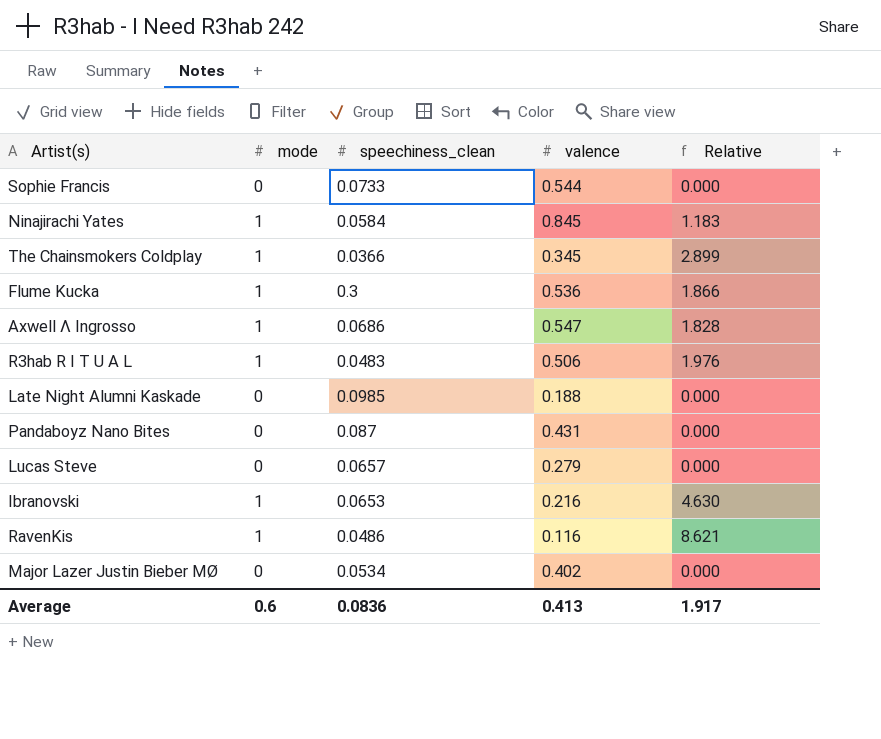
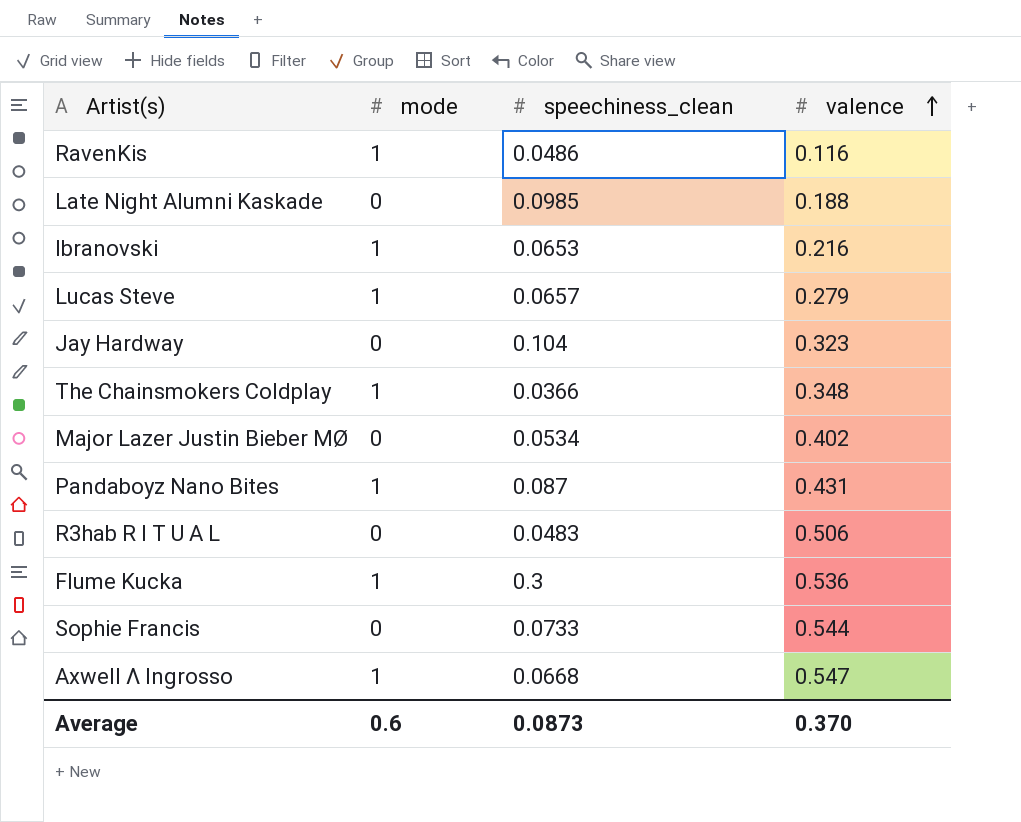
row order: none -> valence ascending
column Relative | formula: [mode] / [valence] -> none
row Ninajirachi Yates: 1 | 0.0584 | 0.845 | 1.183 -> none
Lucas Steve | mode: 0 -> 1
row Jay Hardway: none -> 0 | 0.104 | 0.323
The Chainsmokers Coldplay | valence: 0.345 -> 0.348
Pandaboyz Nano Bites | mode: 0 -> 1
R3hab R I T U A L | mode: 1 -> 0
Axwell Λ Ingrosso | speechiness_clean: 0.0686 -> 0.0668
Average | speechiness_clean: 0.0836 -> 0.0873
Average | valence: 0.413 -> 0.370

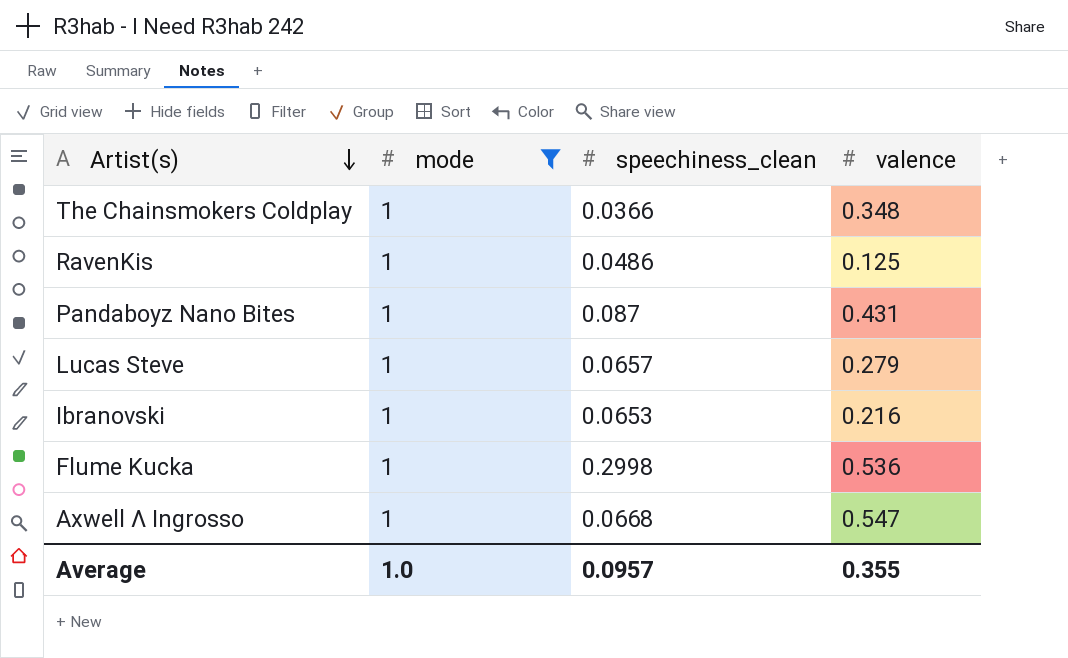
filter: none -> mode = 1
row order: valence ascending -> Artist(s) descending
RavenKis | valence: 0.116 -> 0.125
Flume Kucka | speechiness_clean: 0.3 -> 0.2998
Average | mode: 0.6 -> 1.0
Average | speechiness_clean: 0.0873 -> 0.0957
Average | valence: 0.370 -> 0.355

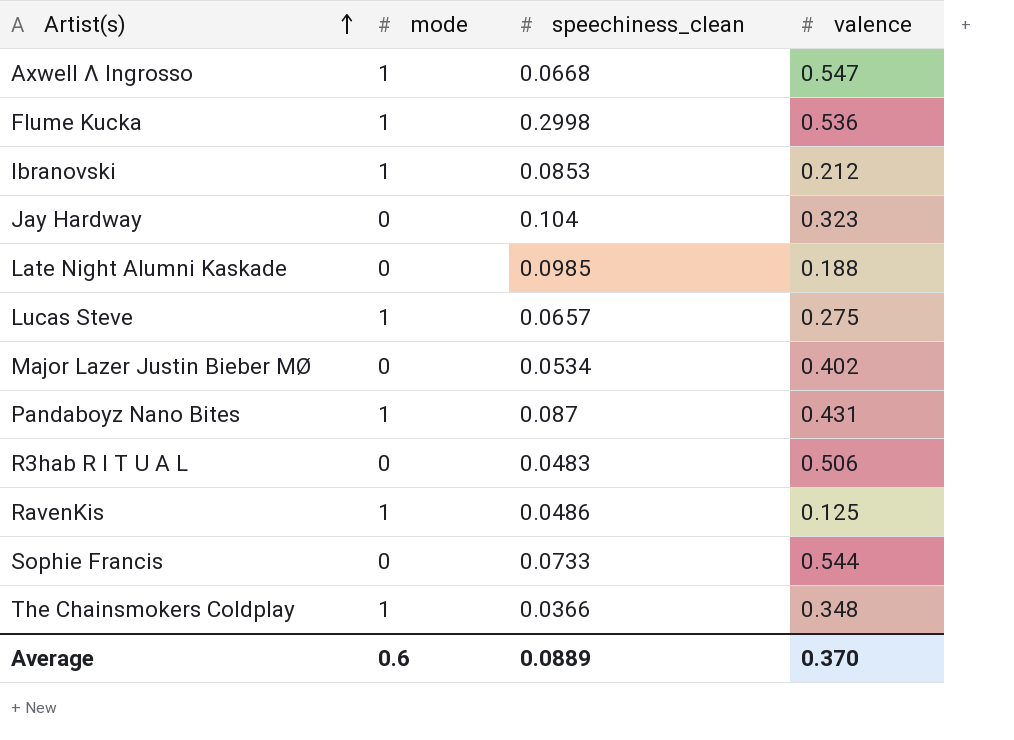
filter: mode = 1 -> none
row order: Artist(s) descending -> Artist(s) ascending
Ibranovski | speechiness_clean: 0.0653 -> 0.0853
Ibranovski | valence: 0.216 -> 0.212
Lucas Steve | valence: 0.279 -> 0.275
Average | mode: 1.0 -> 0.6
Average | speechiness_clean: 0.0957 -> 0.0889
Average | valence: 0.355 -> 0.370

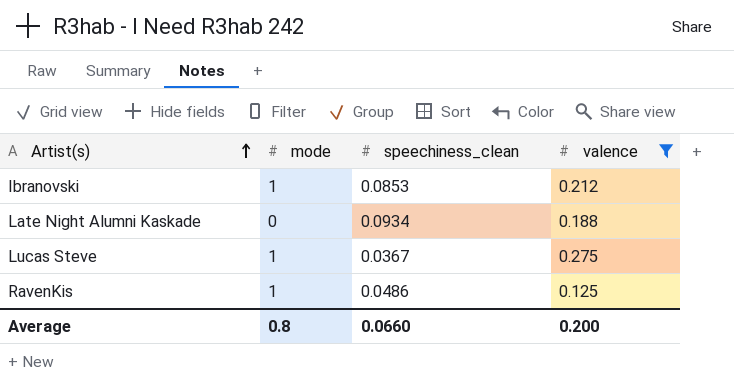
filter: none -> valence <= 0.275
Late Night Alumni Kaskade | speechiness_clean: 0.0985 -> 0.0934
Lucas Steve | speechiness_clean: 0.0657 -> 0.0367
Average | mode: 0.6 -> 0.8
Average | speechiness_clean: 0.0889 -> 0.0660
Average | valence: 0.370 -> 0.200

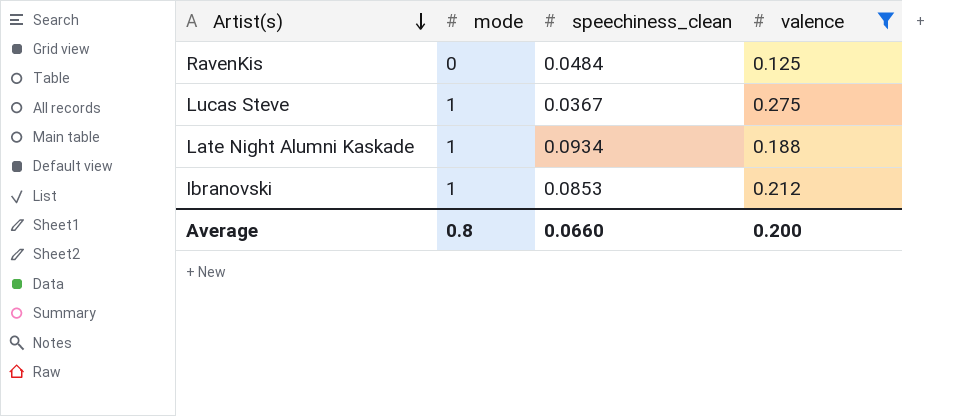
row order: Artist(s) ascending -> Artist(s) descending
RavenKis | mode: 1 -> 0
RavenKis | speechiness_clean: 0.0486 -> 0.0484
Late Night Alumni Kaskade | mode: 0 -> 1

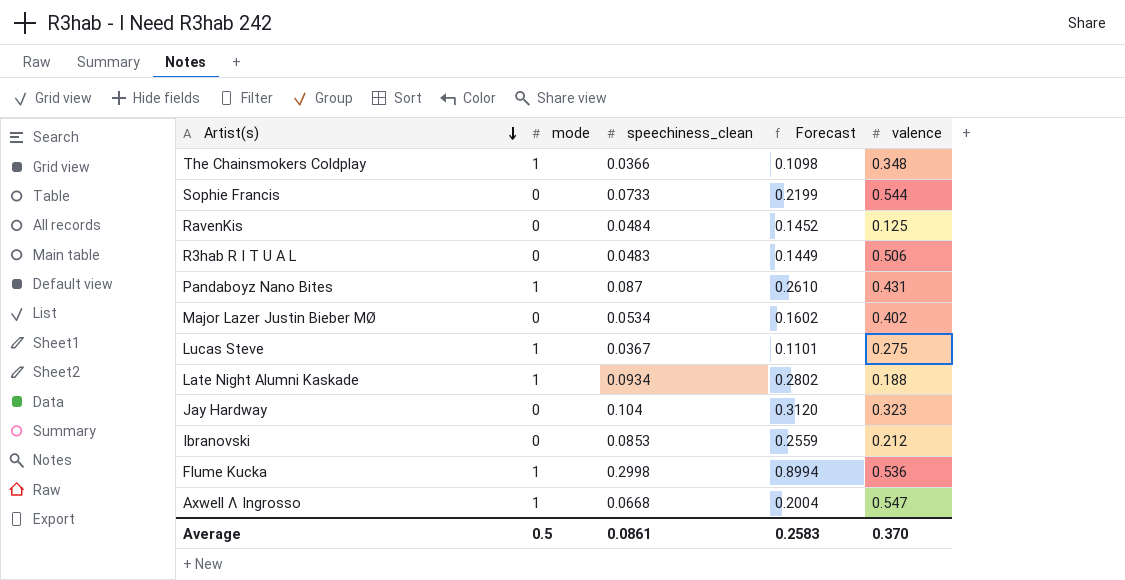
filter: valence <= 0.275 -> none
column Forecast | formula: none -> [speechiness_clean] * 3
Ibranovski | mode: 1 -> 0
Average | mode: 0.8 -> 0.5
Average | speechiness_clean: 0.0660 -> 0.0861
Average | valence: 0.200 -> 0.370

